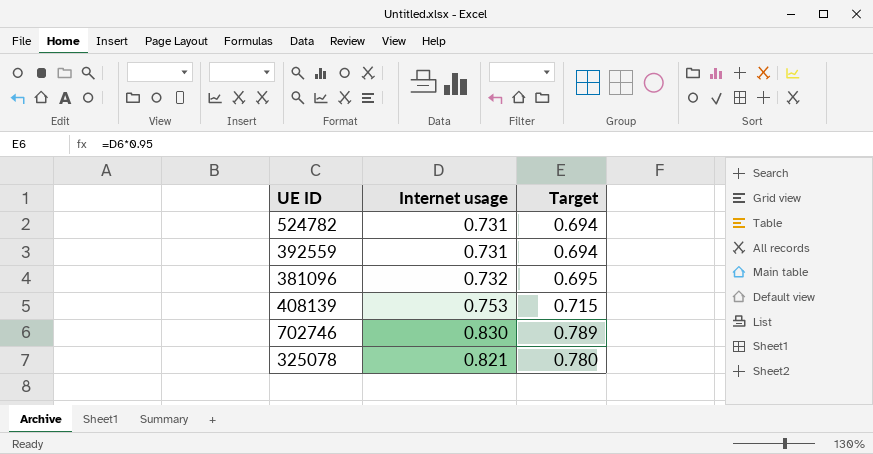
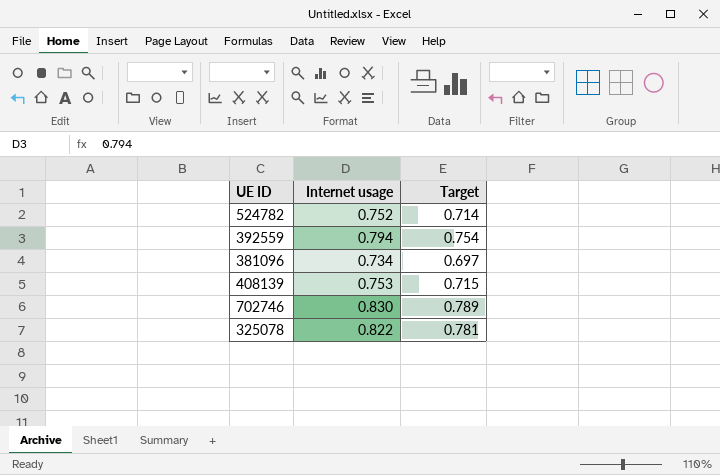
524782 | Internet usage: 0.731 -> 0.752
524782 | Target: 0.694 -> 0.714
392559 | Internet usage: 0.731 -> 0.794
392559 | Target: 0.694 -> 0.754
381096 | Internet usage: 0.732 -> 0.734
381096 | Target: 0.695 -> 0.697
325078 | Internet usage: 0.821 -> 0.822
325078 | Target: 0.780 -> 0.781

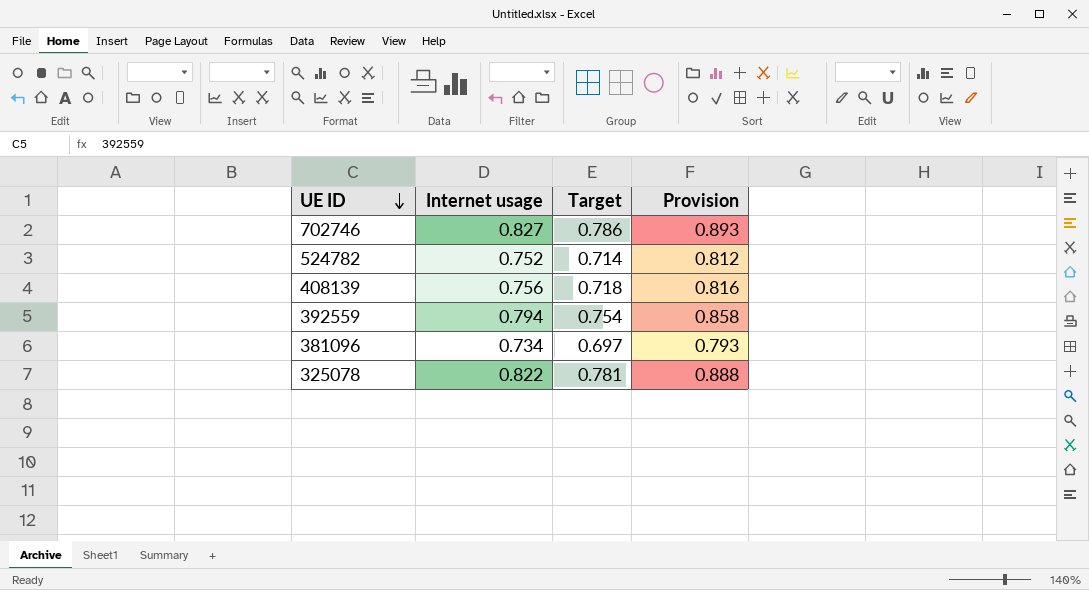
row order: none -> UE ID descending
column Provision | formula: none -> [Internet usage] * 1.08
702746 | Internet usage: 0.830 -> 0.827
702746 | Target: 0.789 -> 0.786
408139 | Internet usage: 0.753 -> 0.756
408139 | Target: 0.715 -> 0.718

